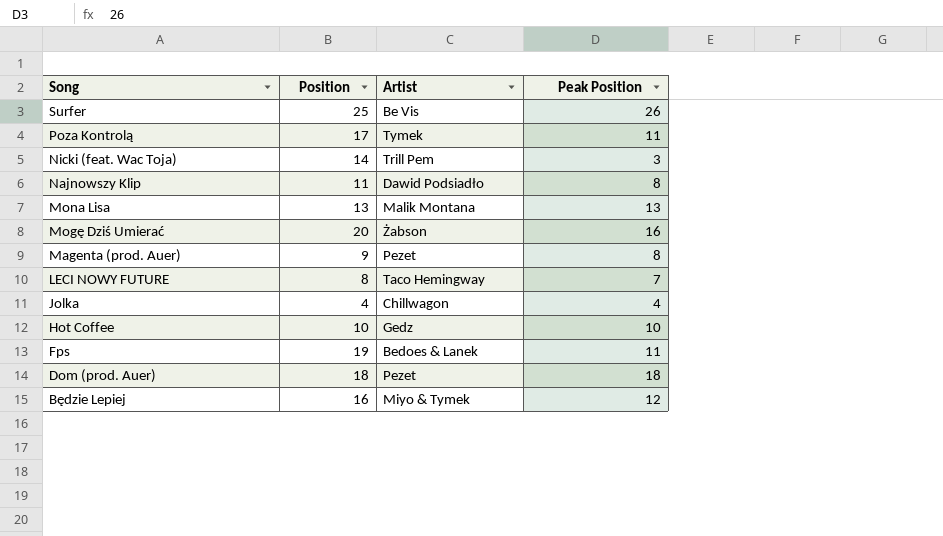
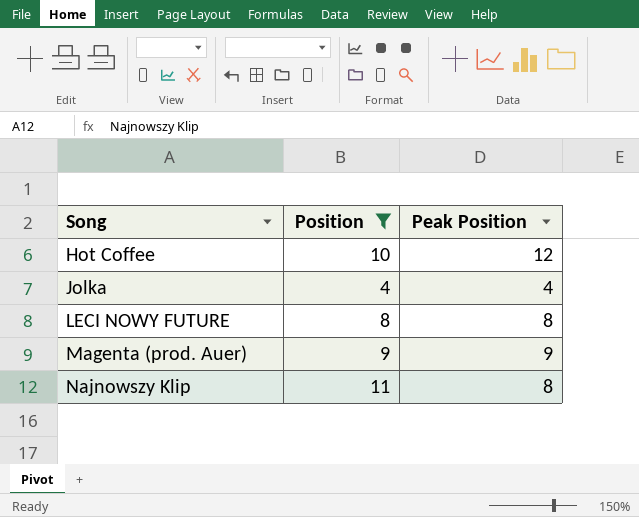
filter: none -> Position <= 11
row order: Song descending -> Song ascending
column Artist | position: 3 -> none
Hot Coffee | Peak Position: 10 -> 12
LECI NOWY FUTURE | Peak Position: 7 -> 8
Magenta (prod. Auer) | Peak Position: 8 -> 9

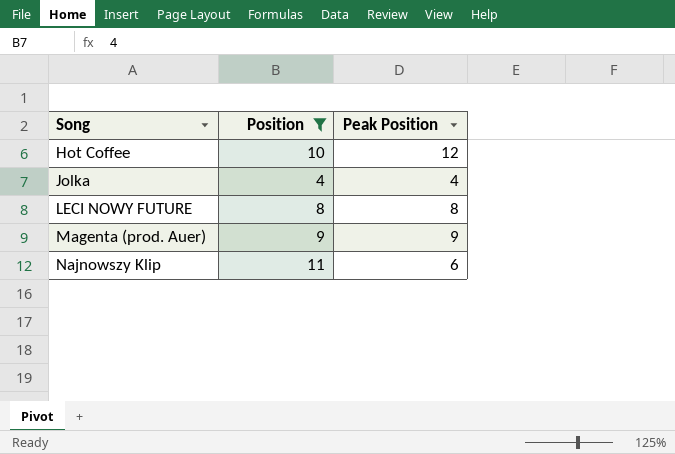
Najnowszy Klip | Peak Position: 8 -> 6

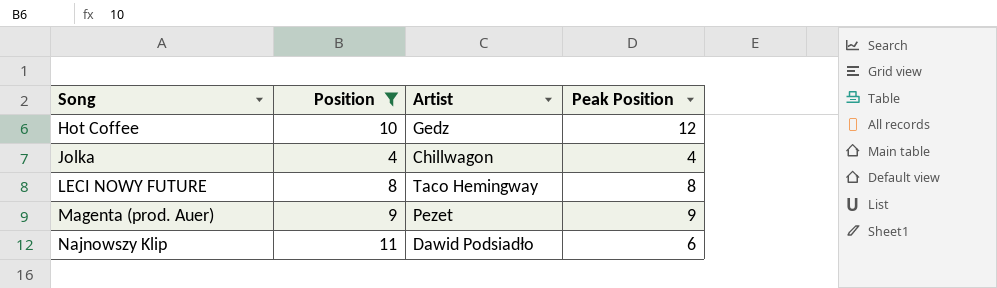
column Artist | position: none -> 3

